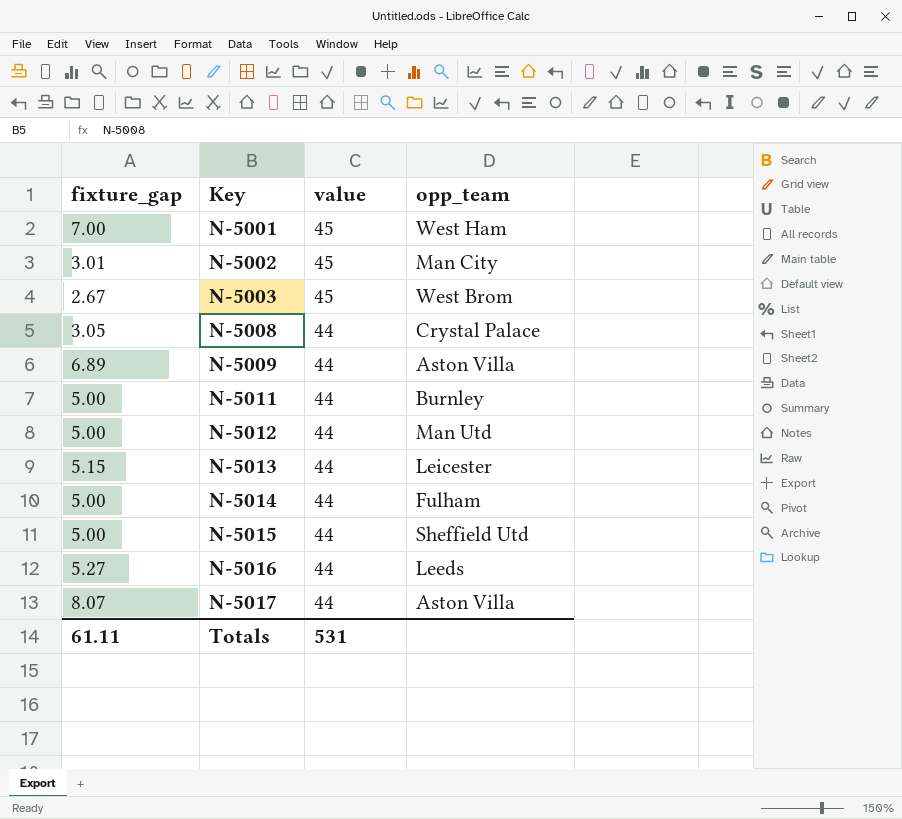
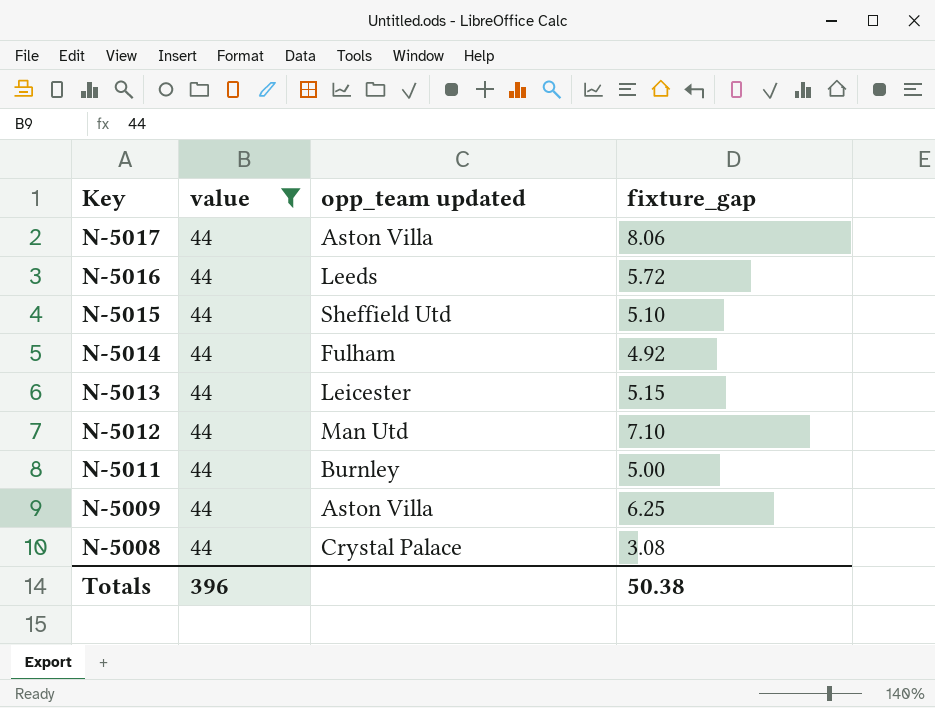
filter: none -> value = 44
row order: Key ascending -> Key descending
column name: opp_team -> opp_team updated
column fixture_gap | position: 1 -> 4
N-5017 | fixture_gap: 8.07 -> 8.06
N-5016 | fixture_gap: 5.27 -> 5.72
N-5015 | fixture_gap: 5.00 -> 5.10
N-5014 | fixture_gap: 5.00 -> 4.92
N-5012 | fixture_gap: 5.00 -> 7.10
N-5009 | fixture_gap: 6.89 -> 6.25
N-5008 | fixture_gap: 3.05 -> 3.08
Totals | value: 531 -> 396
Totals | fixture_gap: 61.11 -> 50.38

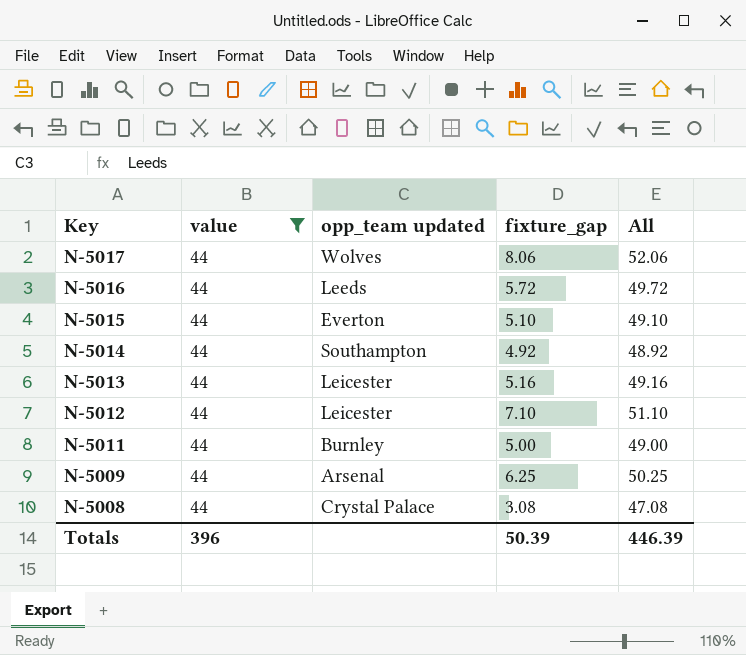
column All | formula: none -> [value] + [fixture_gap]
N-5017 | opp_team updated: Aston Villa -> Wolves
N-5015 | opp_team updated: Sheffield Utd -> Everton
N-5014 | opp_team updated: Fulham -> Southampton
N-5013 | fixture_gap: 5.15 -> 5.16
N-5012 | opp_team updated: Man Utd -> Leicester
N-5009 | opp_team updated: Aston Villa -> Arsenal
Totals | fixture_gap: 50.38 -> 50.39

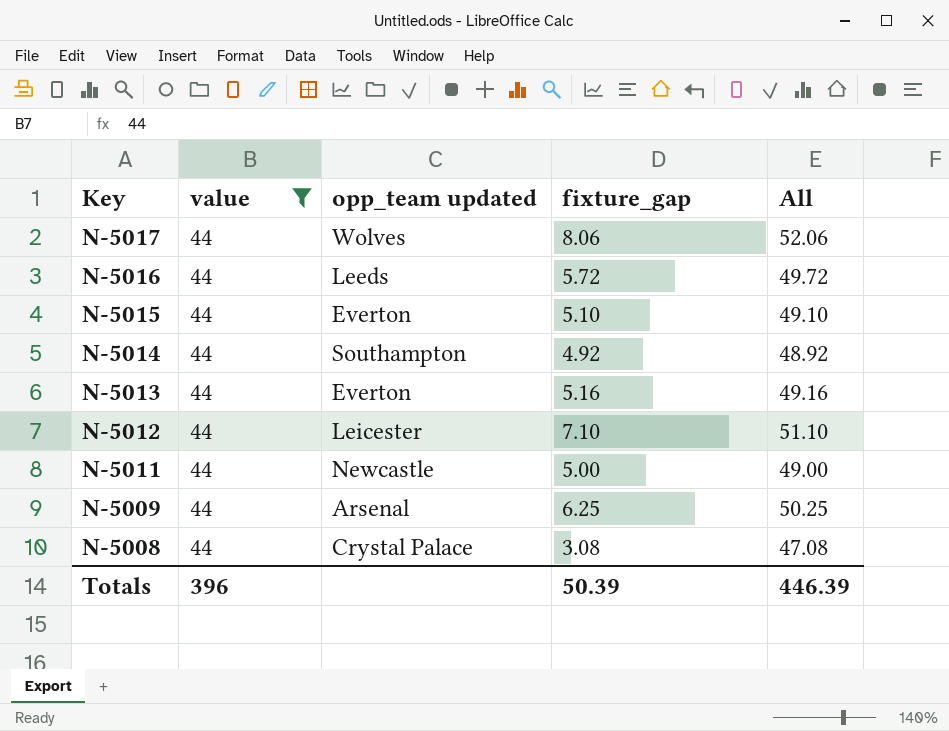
N-5013 | opp_team updated: Leicester -> Everton
N-5011 | opp_team updated: Burnley -> Newcastle

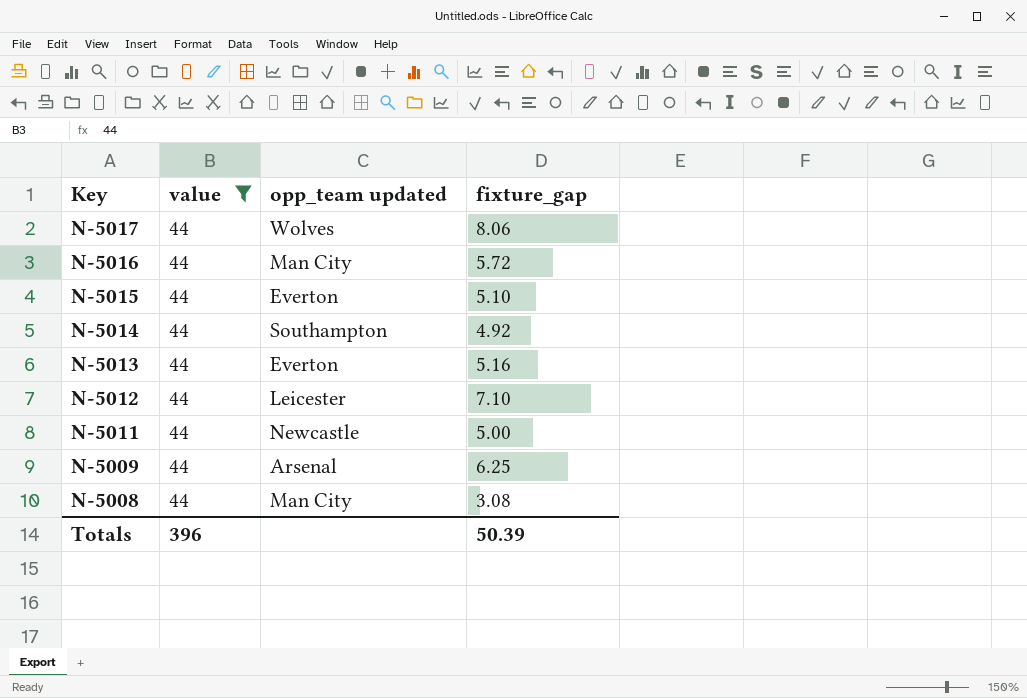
column All | formula: [value] + [fixture_gap] -> none
N-5016 | opp_team updated: Leeds -> Man City
N-5008 | opp_team updated: Crystal Palace -> Man City

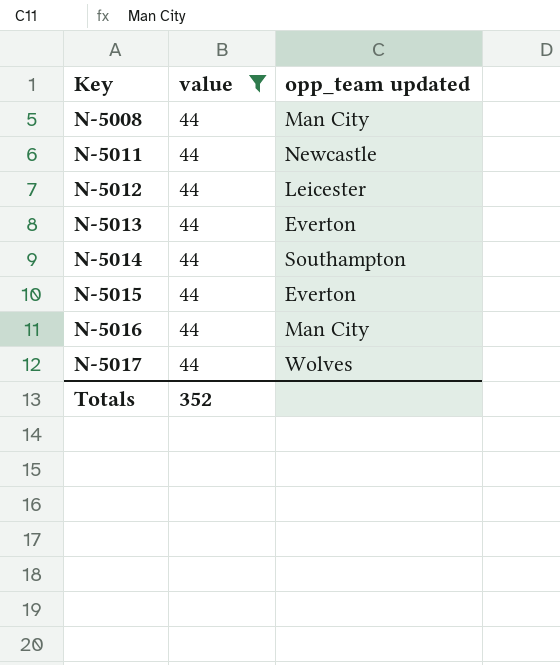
row order: Key descending -> Key ascending
column fixture_gap | position: 4 -> none
row N-5009: 44 | Arsenal | 6.25 -> none
Totals | value: 396 -> 352

